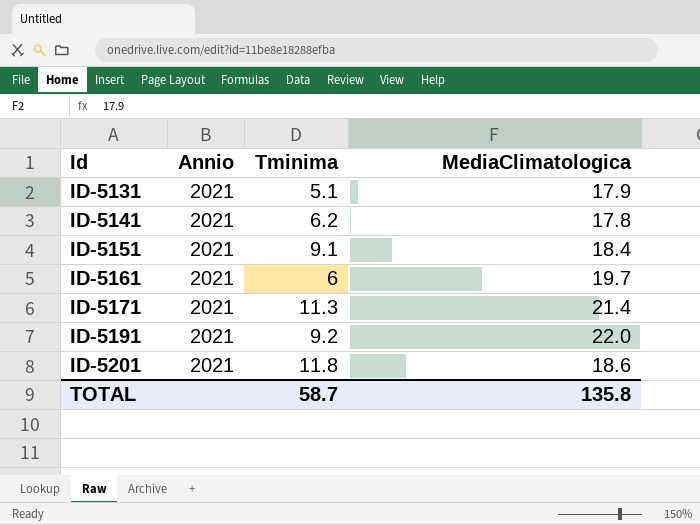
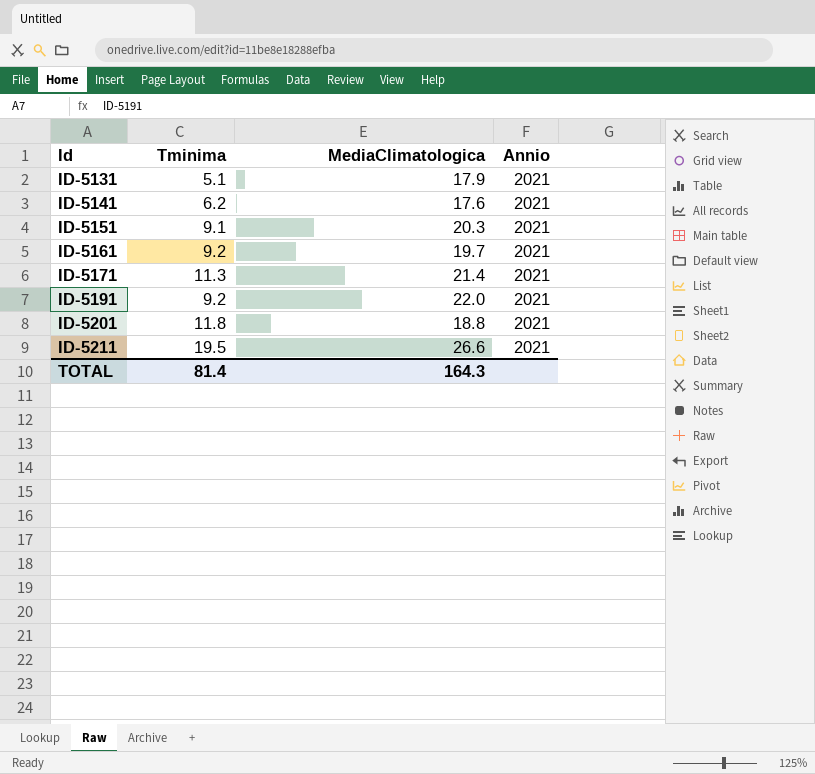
column Annio | position: 2 -> 4
ID-5141 | MediaClimatologica: 17.8 -> 17.6
ID-5151 | MediaClimatologica: 18.4 -> 20.3
ID-5161 | Tminima: 6 -> 9.2
ID-5201 | MediaClimatologica: 18.6 -> 18.8
row ID-5211: none -> 19.5 | 26.6 | 2021
TOTAL | Tminima: 58.7 -> 81.4
TOTAL | MediaClimatologica: 135.8 -> 164.3

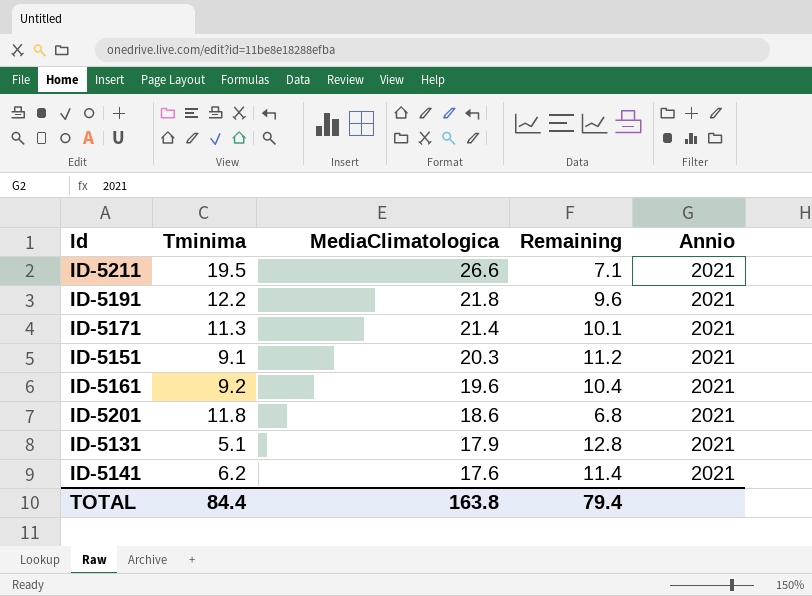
row order: Id ascending -> MediaClimatologica descending
column Remaining | formula: none -> [MediaClimatologica] - [Tminima]
ID-5191 | Tminima: 9.2 -> 12.2
ID-5191 | MediaClimatologica: 22.0 -> 21.8
ID-5161 | MediaClimatologica: 19.7 -> 19.6
ID-5201 | MediaClimatologica: 18.8 -> 18.6
TOTAL | Tminima: 81.4 -> 84.4
TOTAL | MediaClimatologica: 164.3 -> 163.8

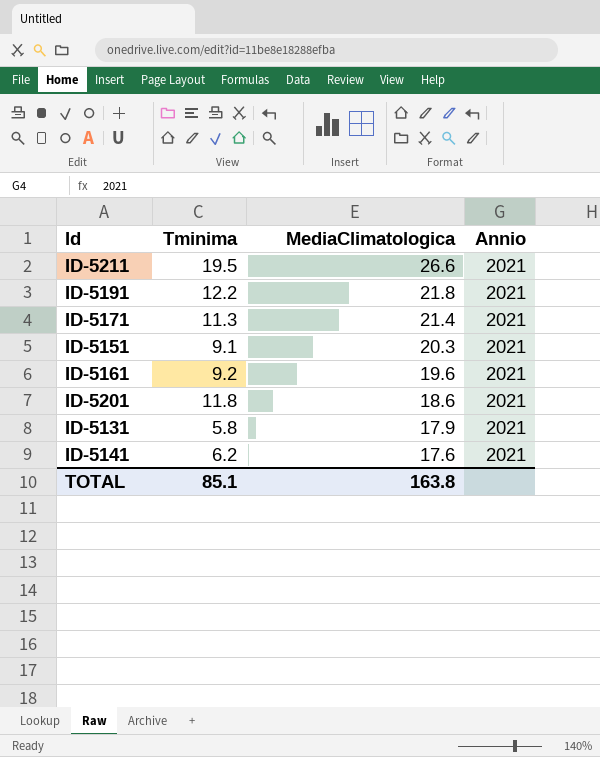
column Remaining | formula: [MediaClimatologica] - [Tminima] -> none
ID-5131 | Tminima: 5.1 -> 5.8
TOTAL | Tminima: 84.4 -> 85.1

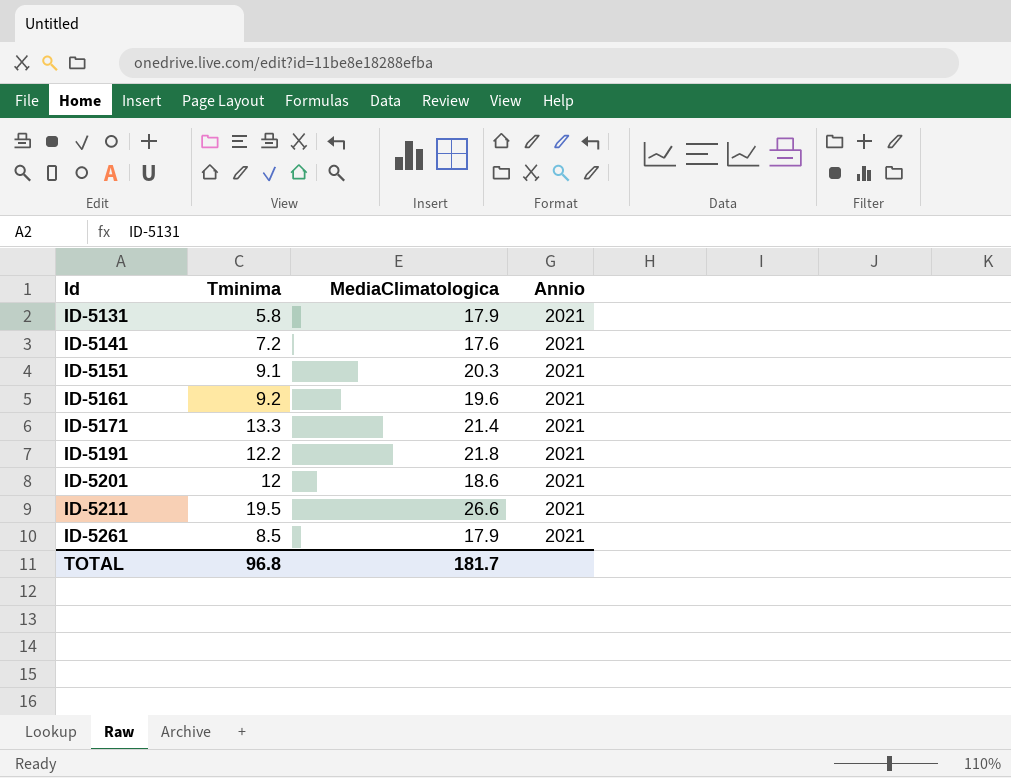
row order: MediaClimatologica descending -> Id ascending
ID-5141 | Tminima: 6.2 -> 7.2
ID-5171 | Tminima: 11.3 -> 13.3
ID-5201 | Tminima: 11.8 -> 12
row ID-5261: none -> 8.5 | 17.9 | 2021
TOTAL | Tminima: 85.1 -> 96.8
TOTAL | MediaClimatologica: 163.8 -> 181.7

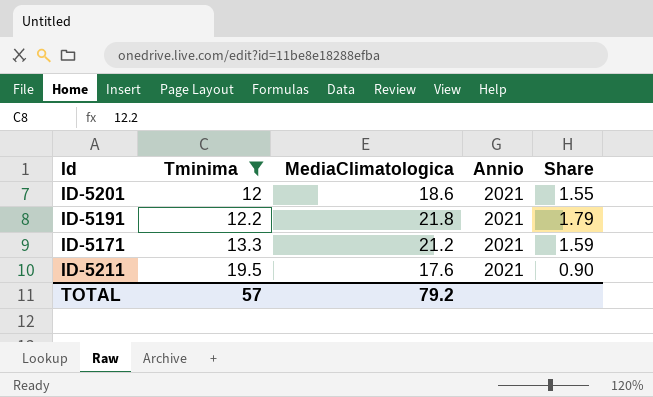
filter: none -> Tminima >= 12
row order: Id ascending -> Tminima ascending
column Share | formula: none -> [MediaClimatologica] / [Tminima]
ID-5171 | MediaClimatologica: 21.4 -> 21.2
ID-5211 | MediaClimatologica: 26.6 -> 17.6
TOTAL | Tminima: 96.8 -> 57
TOTAL | MediaClimatologica: 181.7 -> 79.2

